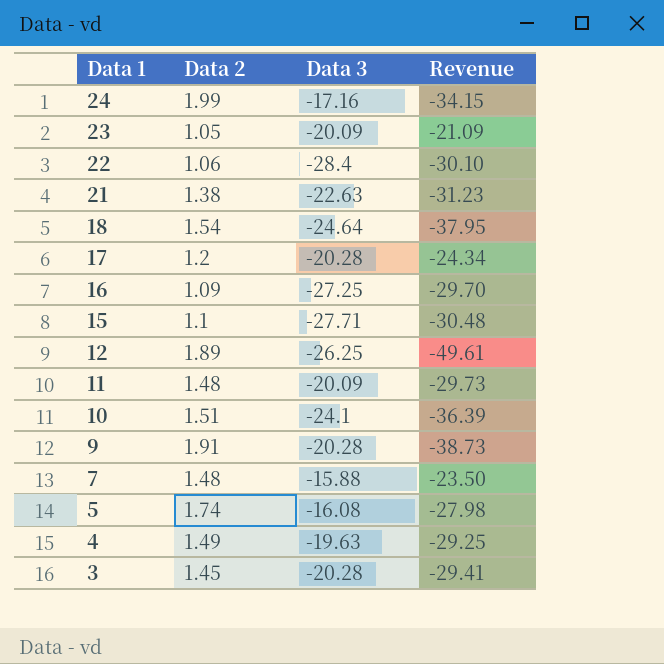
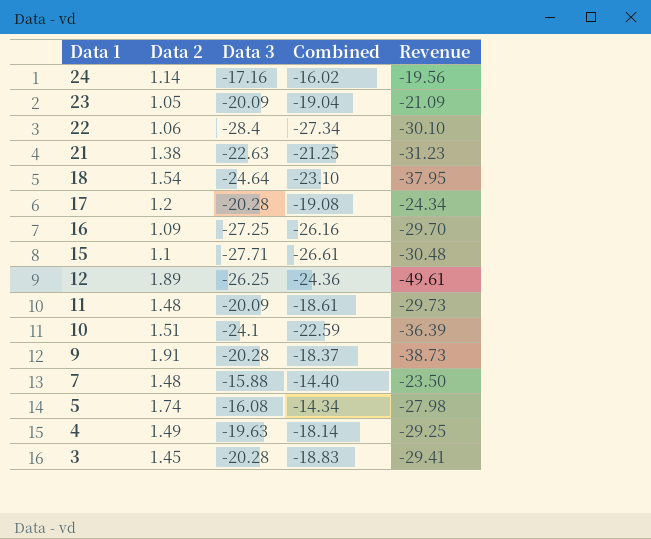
column Combined | formula: none -> [Data 2] + [Data 3]
24 | Data 2: 1.99 -> 1.14
24 | Revenue: -34.15 -> -19.56

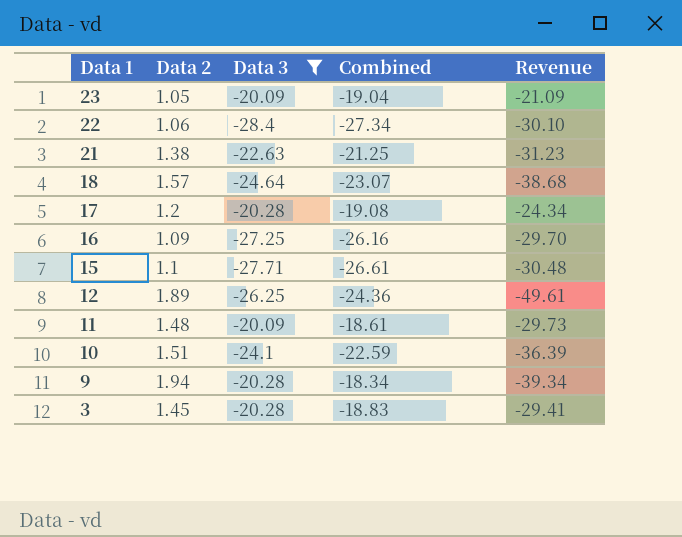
filter: none -> Data 3 <= -20.09
18 | Data 2: 1.54 -> 1.57
18 | Combined: -23.10 -> -23.07
18 | Revenue: -37.95 -> -38.68
9 | Data 2: 1.91 -> 1.94
9 | Combined: -18.37 -> -18.34
9 | Revenue: -38.73 -> -39.34

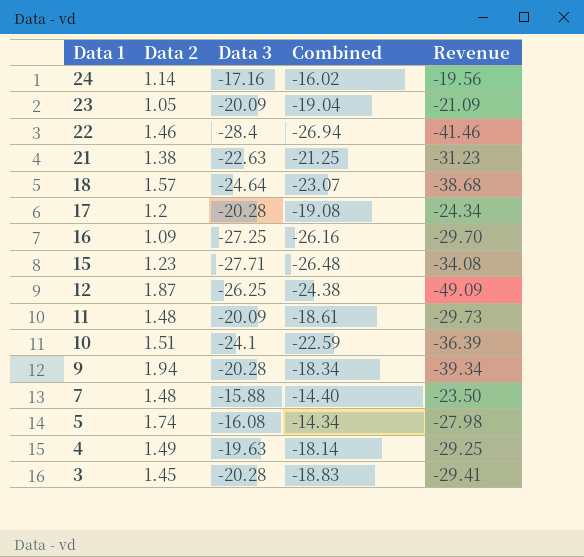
filter: Data 3 <= -20.09 -> none
22 | Data 2: 1.06 -> 1.46
22 | Combined: -27.34 -> -26.94
22 | Revenue: -30.10 -> -41.46
15 | Data 2: 1.1 -> 1.23
15 | Combined: -26.61 -> -26.48
15 | Revenue: -30.48 -> -34.08
12 | Data 2: 1.89 -> 1.87
12 | Combined: -24.36 -> -24.38
12 | Revenue: -49.61 -> -49.09

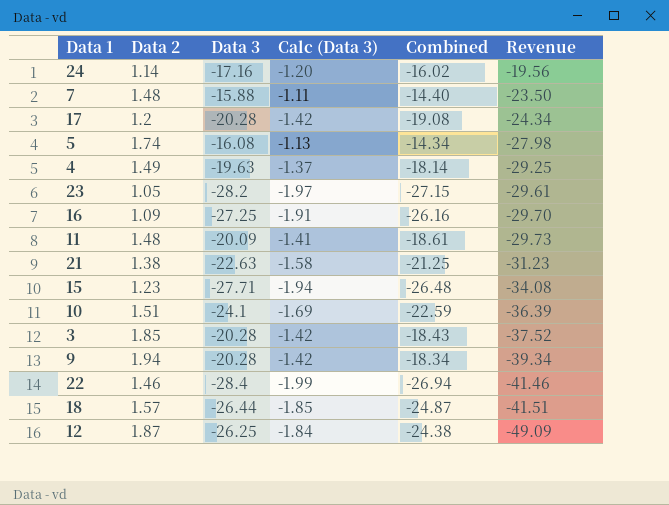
row order: Data 1 descending -> Revenue descending
column Calc (Data 3) | formula: none -> [Data 3] * 0.07
23 | Data 3: -20.09 -> -28.2
23 | Combined: -19.04 -> -27.15
23 | Revenue: -21.09 -> -29.61
3 | Data 2: 1.45 -> 1.85
3 | Combined: -18.83 -> -18.43
3 | Revenue: -29.41 -> -37.52
18 | Data 3: -24.64 -> -26.44
18 | Combined: -23.07 -> -24.87
18 | Revenue: -38.68 -> -41.51

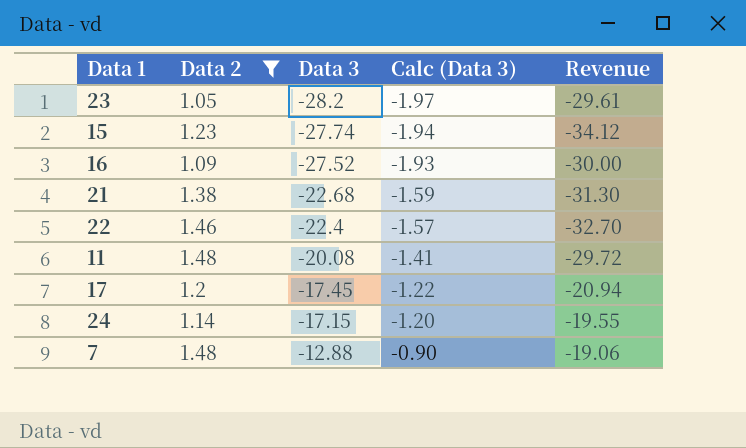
filter: none -> Data 2 <= 1.48
row order: Revenue descending -> Data 3 ascending
column Combined | formula: [Data 2] + [Data 3] -> none
15 | Data 3: -27.71 -> -27.74
15 | Revenue: -34.08 -> -34.12
16 | Data 3: -27.25 -> -27.52
16 | Calc (Data 3): -1.91 -> -1.93
16 | Revenue: -29.70 -> -30.00
21 | Data 3: -22.63 -> -22.68
21 | Calc (Data 3): -1.58 -> -1.59
21 | Revenue: -31.23 -> -31.30
22 | Data 3: -28.4 -> -22.4
22 | Calc (Data 3): -1.99 -> -1.57
22 | Revenue: -41.46 -> -32.70
11 | Data 3: -20.09 -> -20.08
11 | Revenue: -29.73 -> -29.72
17 | Data 3: -20.28 -> -17.45
17 | Calc (Data 3): -1.42 -> -1.22
17 | Revenue: -24.34 -> -20.94
24 | Data 3: -17.16 -> -17.15
24 | Revenue: -19.56 -> -19.55
7 | Data 3: -15.88 -> -12.88
7 | Calc (Data 3): -1.11 -> -0.90
7 | Revenue: -23.50 -> -19.06

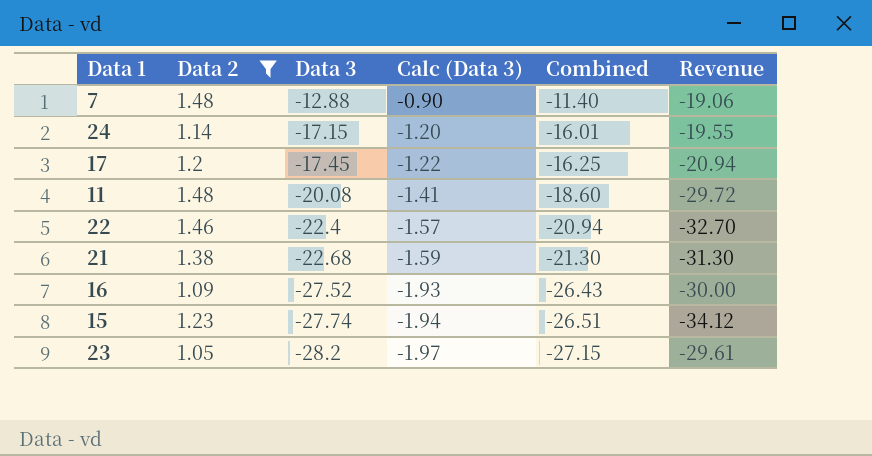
row order: Data 3 ascending -> Data 3 descending
column Combined | formula: none -> [Data 2] + [Data 3]

